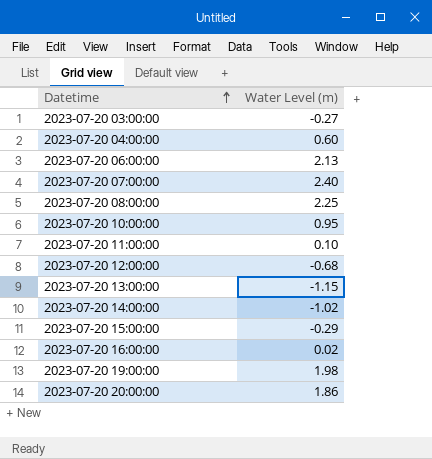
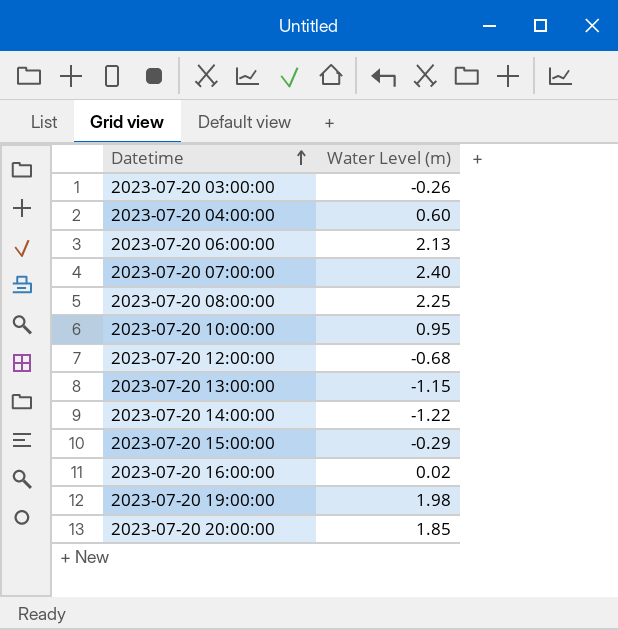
row 2023-07-20 11:00:00: 0.10 -> none
2023-07-20 03:00:00 | Water Level (m): -0.27 -> -0.26
2023-07-20 14:00:00 | Water Level (m): -1.02 -> -1.22
2023-07-20 20:00:00 | Water Level (m): 1.86 -> 1.85

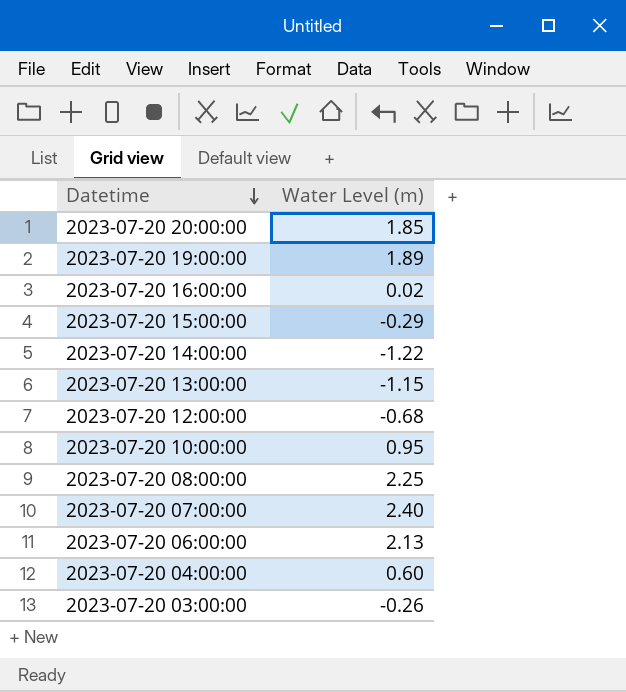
row order: Datetime ascending -> Datetime descending
2023-07-20 19:00:00 | Water Level (m): 1.98 -> 1.89

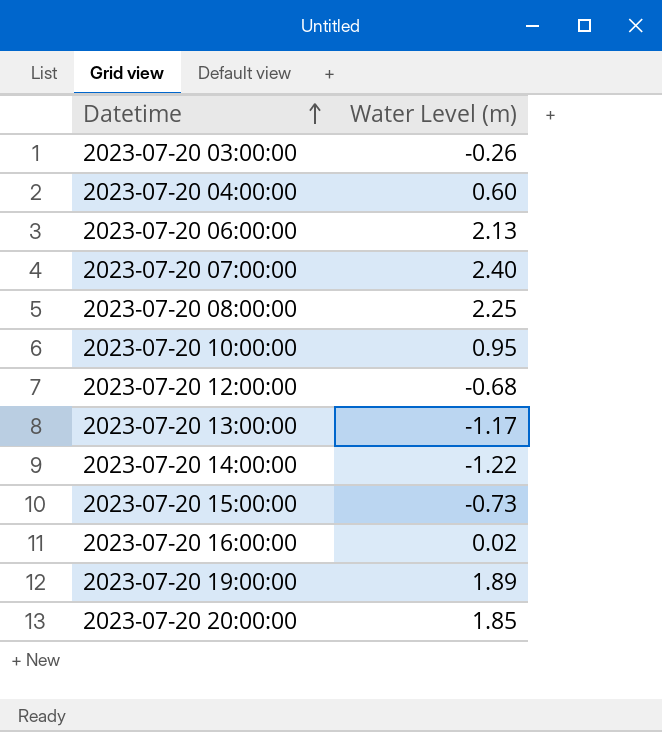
row order: Datetime descending -> Datetime ascending
2023-07-20 13:00:00 | Water Level (m): -1.15 -> -1.17
2023-07-20 15:00:00 | Water Level (m): -0.29 -> -0.73

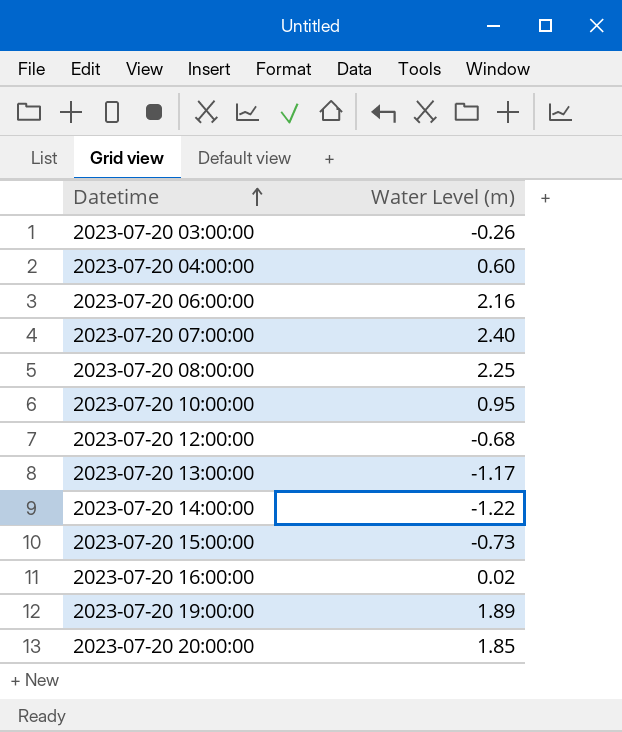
2023-07-20 06:00:00 | Water Level (m): 2.13 -> 2.16

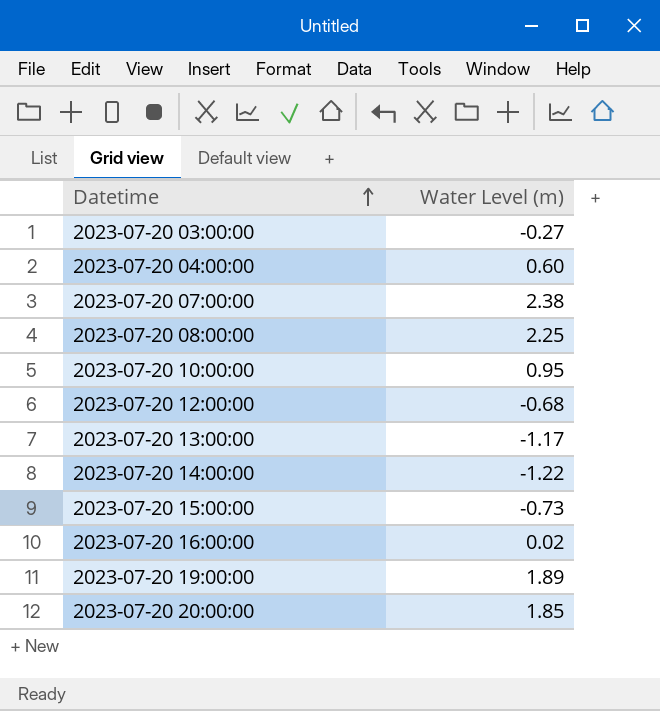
row 2023-07-20 06:00:00: 2.16 -> none
2023-07-20 03:00:00 | Water Level (m): -0.26 -> -0.27
2023-07-20 07:00:00 | Water Level (m): 2.40 -> 2.38

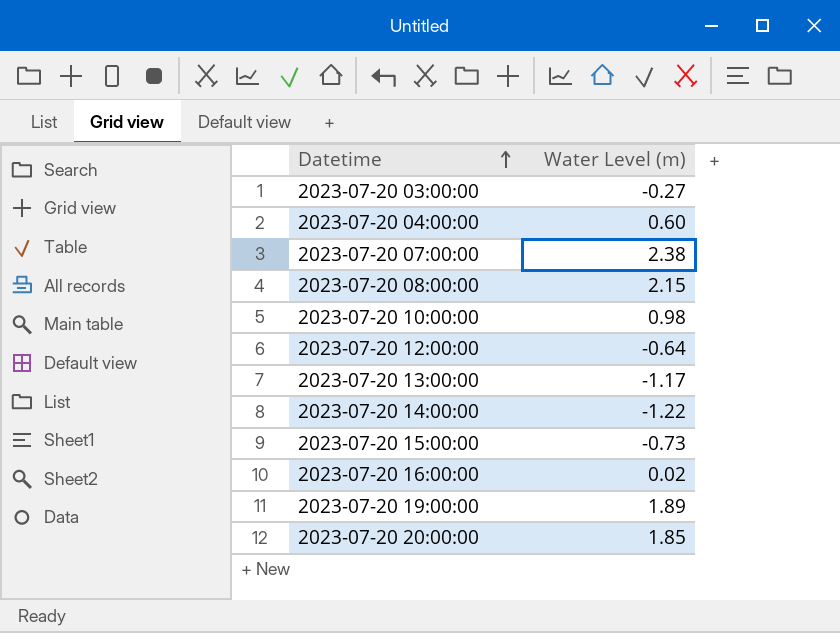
2023-07-20 08:00:00 | Water Level (m): 2.25 -> 2.15
2023-07-20 10:00:00 | Water Level (m): 0.95 -> 0.98
2023-07-20 12:00:00 | Water Level (m): -0.68 -> -0.64

